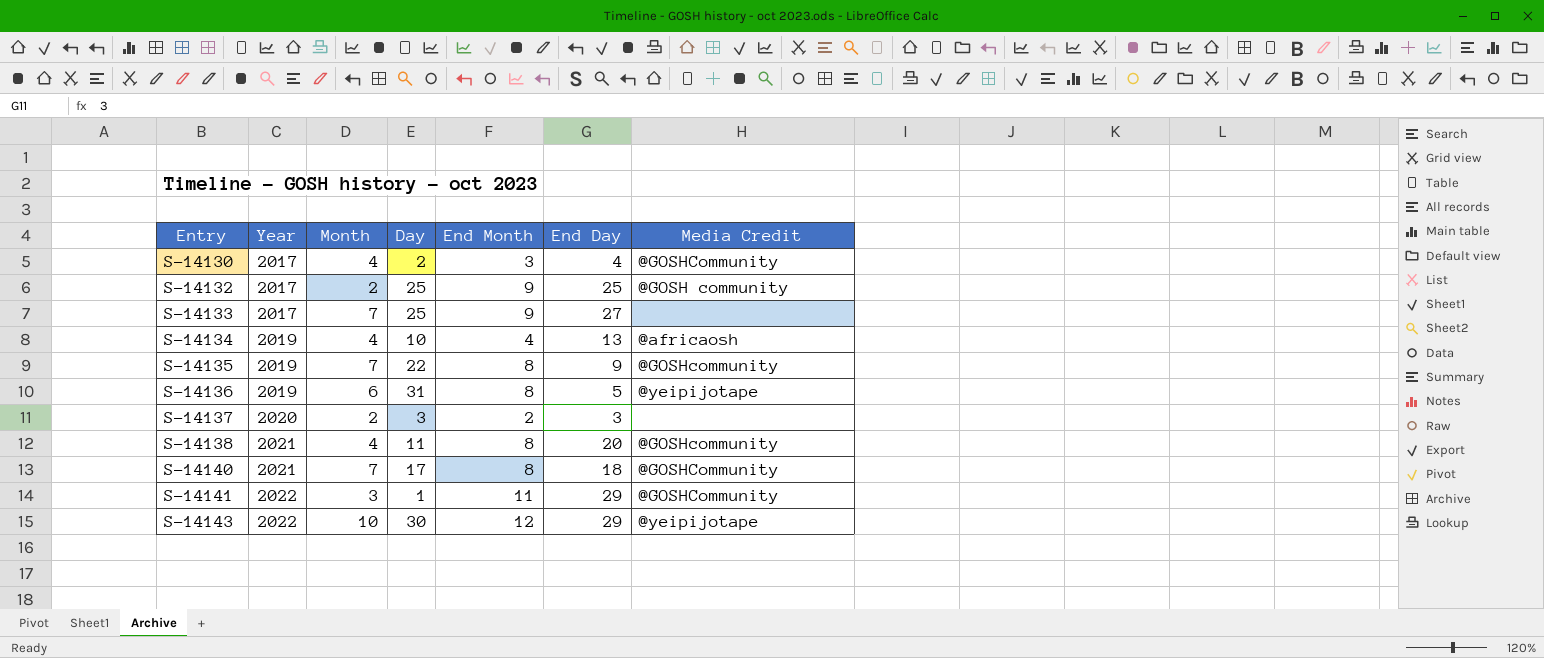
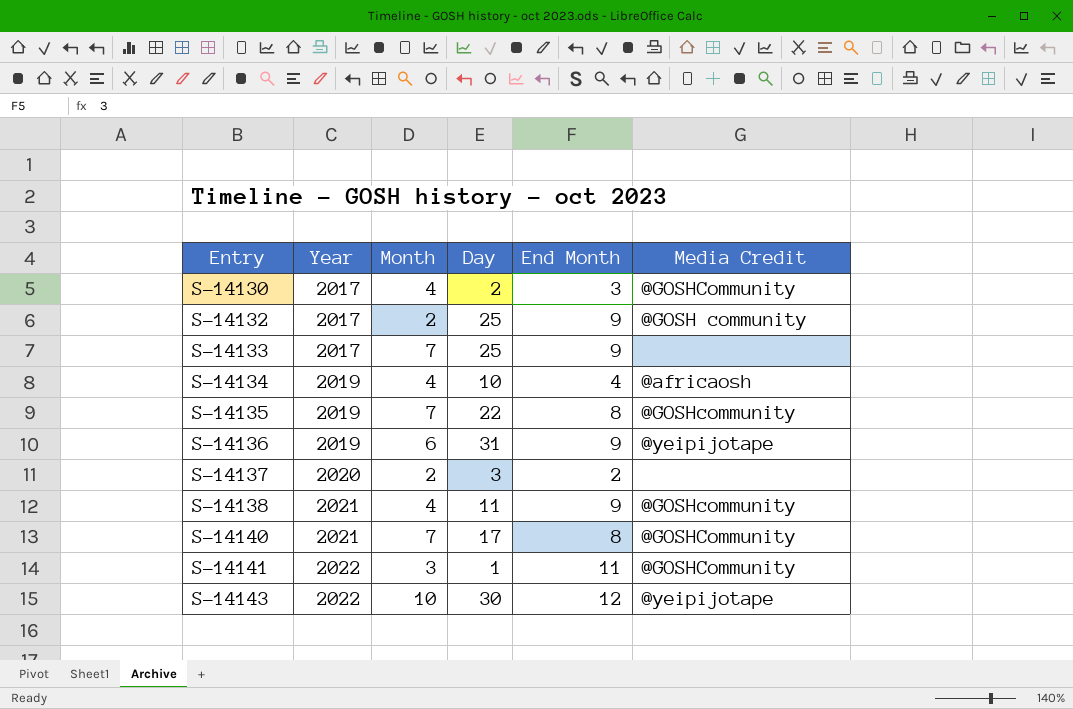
column End Day | position: 6 -> none
S-14136 | End Month: 8 -> 9
S-14138 | End Month: 8 -> 9

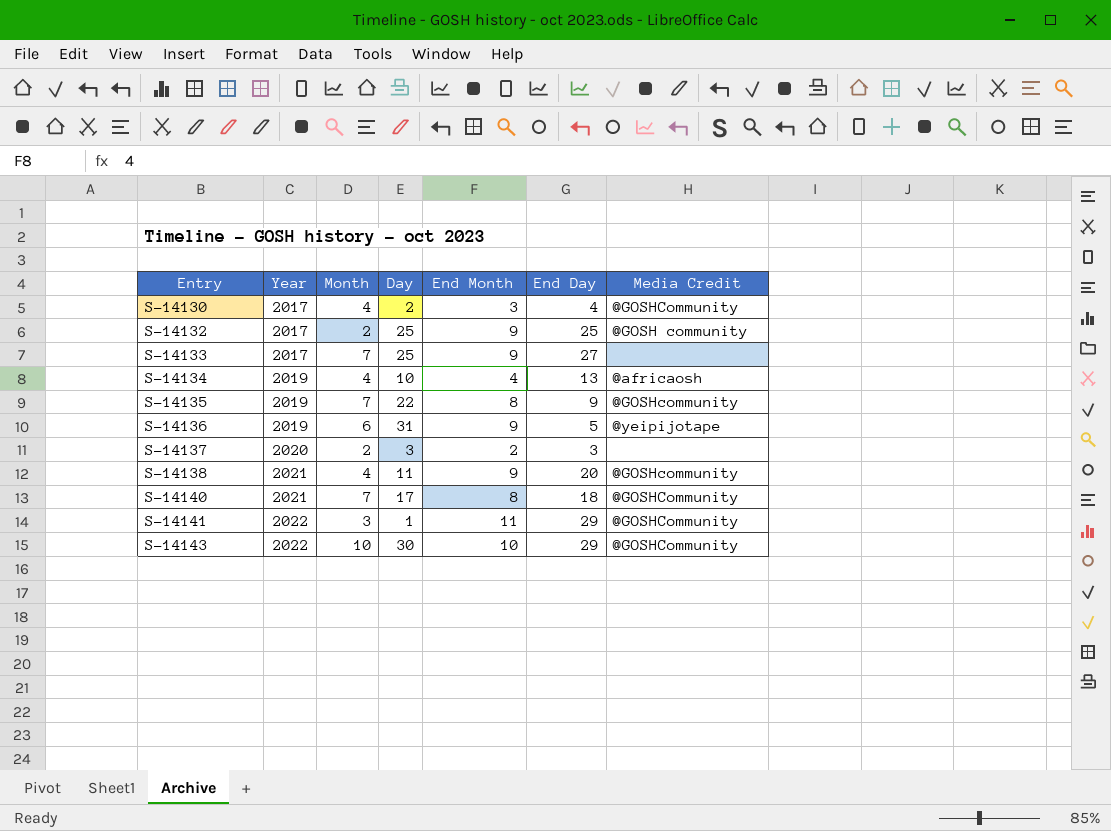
column End Day | position: none -> 6
S-14143 | End Month: 12 -> 10
S-14143 | Media Credit: @yeipijotape -> @GOSHCommunity

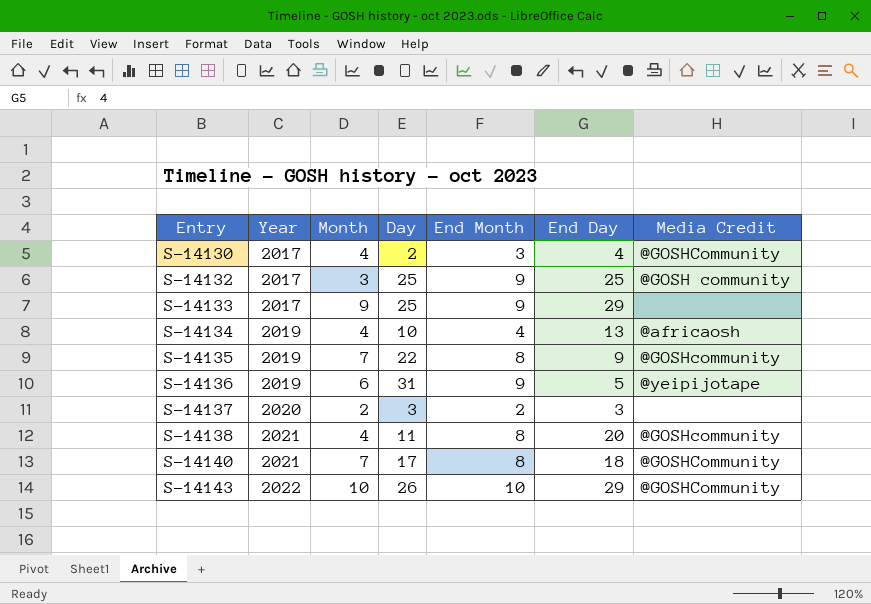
row S-14141: 2022 | 3 | 1 | 11 | 29 | @GOSHCommunity -> none
S-14132 | Month: 2 -> 3
S-14133 | Month: 7 -> 9
S-14133 | End Day: 27 -> 29
S-14138 | End Month: 9 -> 8
S-14143 | Day: 30 -> 26

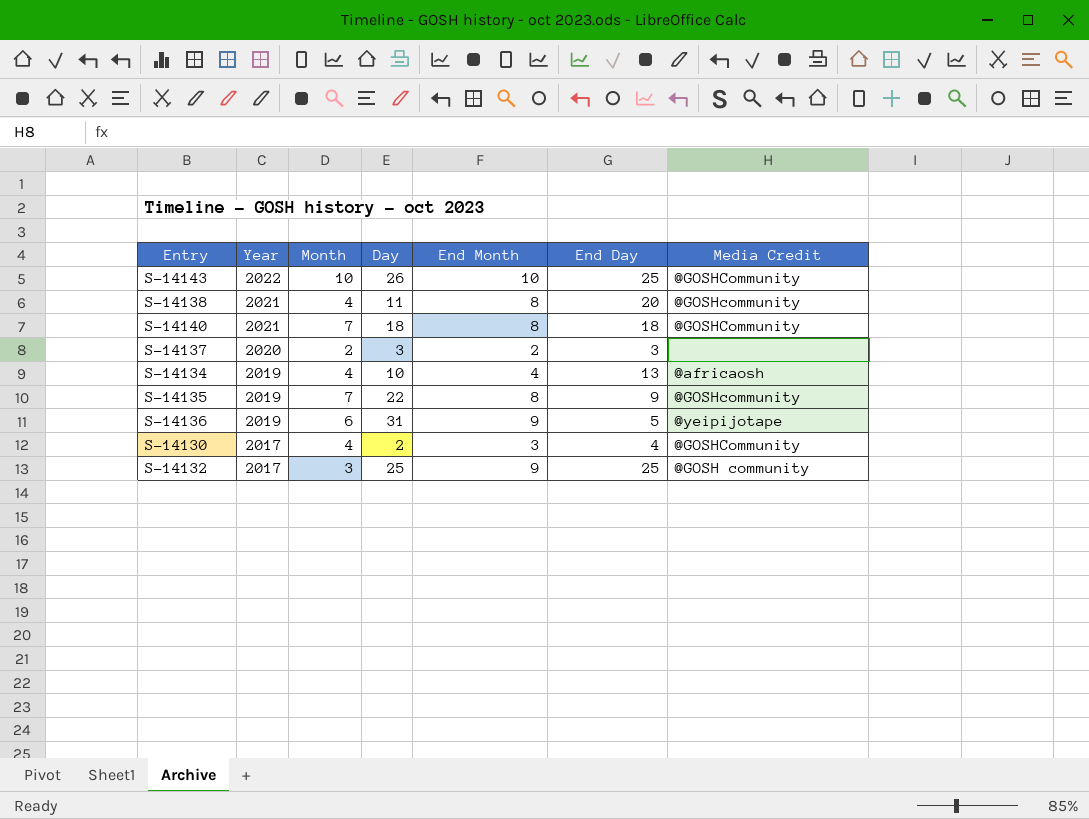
row order: Entry ascending -> Year descending
row S-14133: 2017 | 9 | 25 | 9 | 29 | none -> none
S-14143 | End Day: 29 -> 25
S-14140 | Day: 17 -> 18

